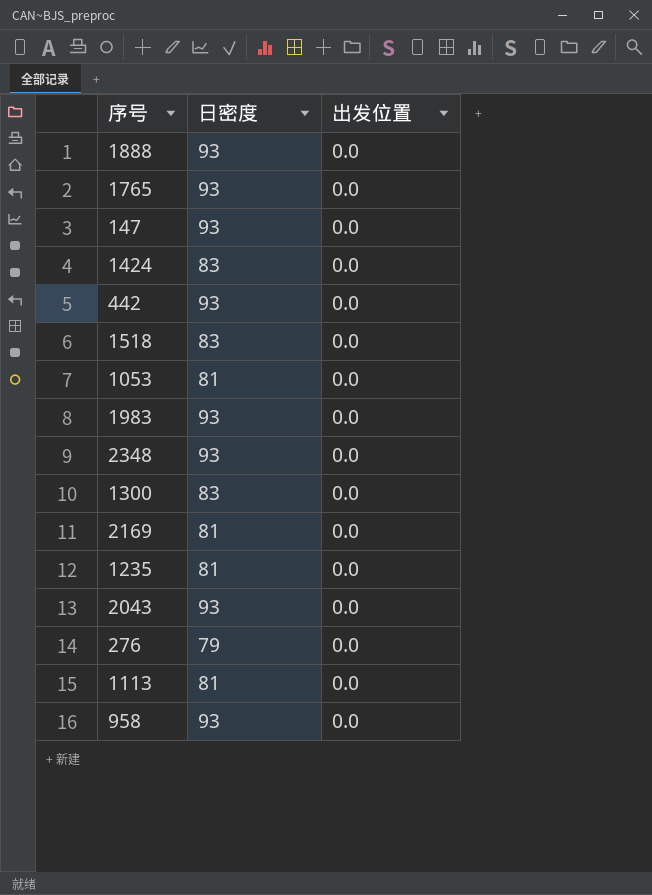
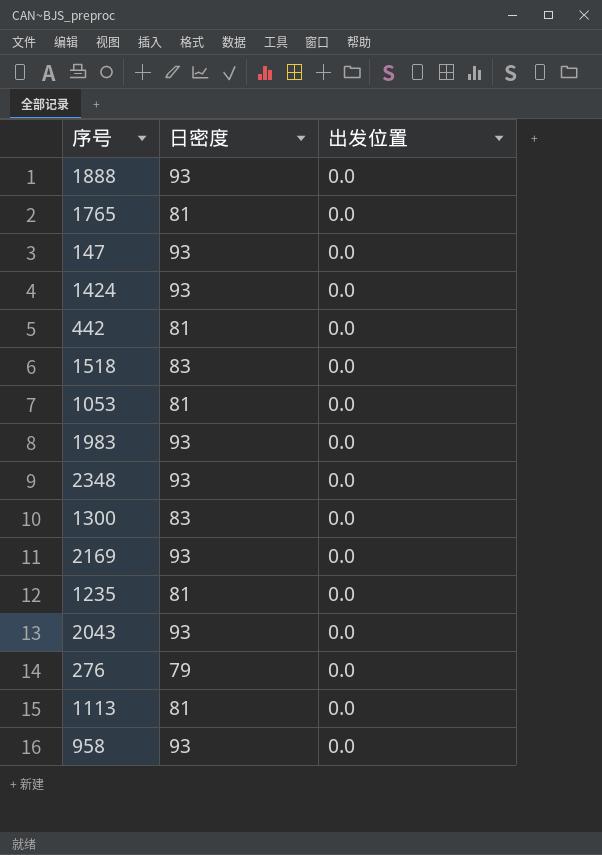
1765 | 日密度: 93 -> 81
1424 | 日密度: 83 -> 93
442 | 日密度: 93 -> 81
2169 | 日密度: 81 -> 93

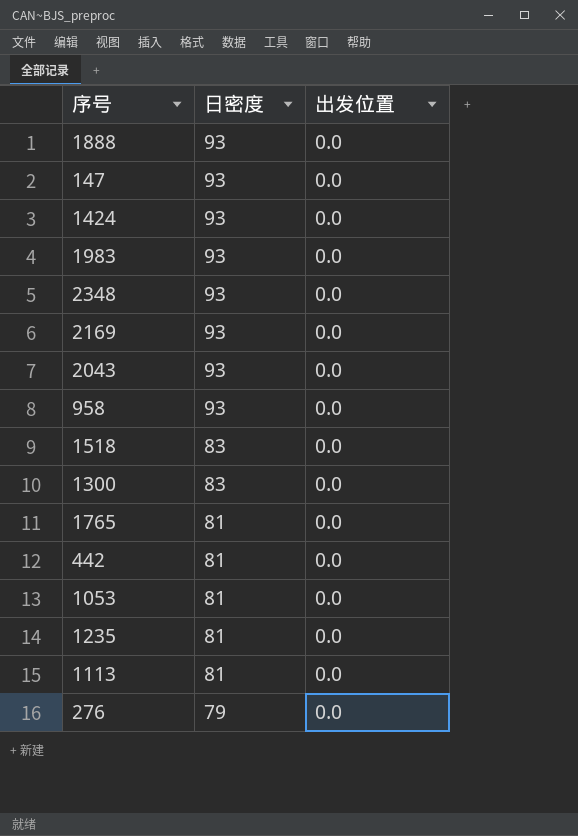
row order: none -> 日密度 descending

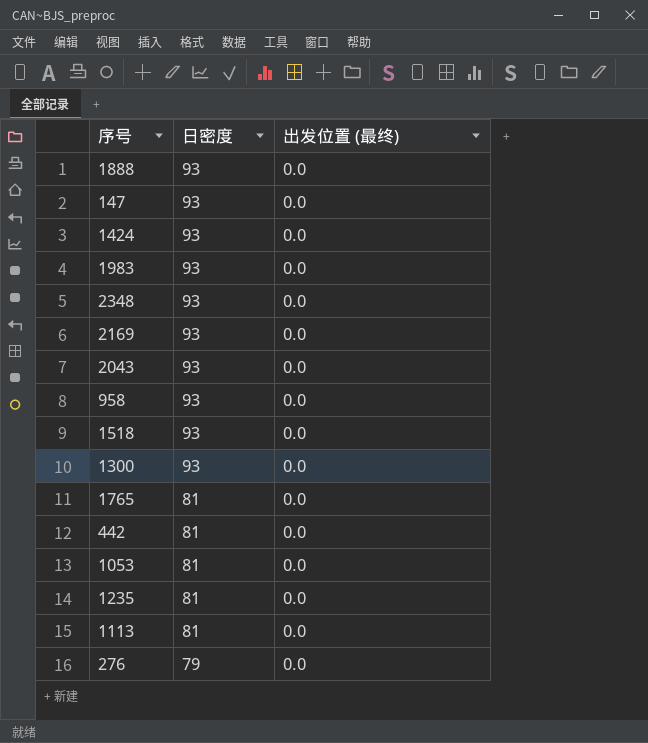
column name: 出发位置 -> 出发位置 (最终)
1518 | 日密度: 83 -> 93
1300 | 日密度: 83 -> 93

